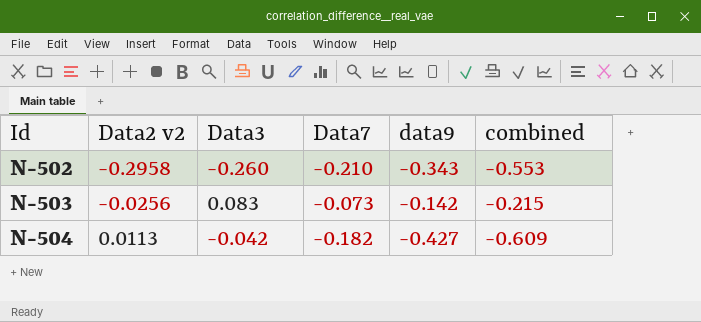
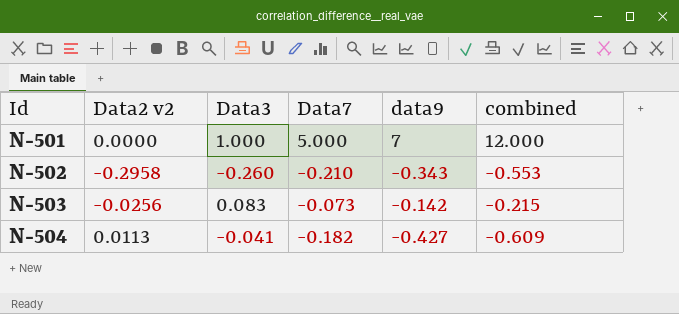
row N-501: none -> 0.0000 | 1.000 | 5.000 | 7 | 12.000
N-504 | Data3: -0.042 -> -0.041

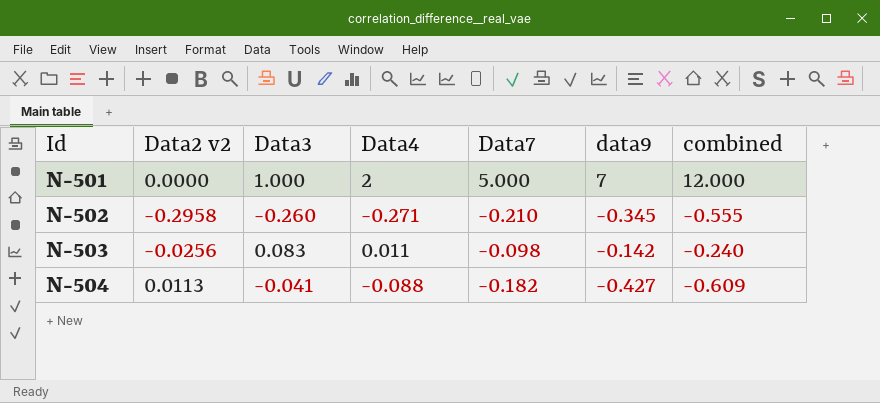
column Data4 | position: none -> 4
N-502 | data9: -0.343 -> -0.345
N-502 | combined: -0.553 -> -0.555
N-503 | Data7: -0.073 -> -0.098
N-503 | combined: -0.215 -> -0.240

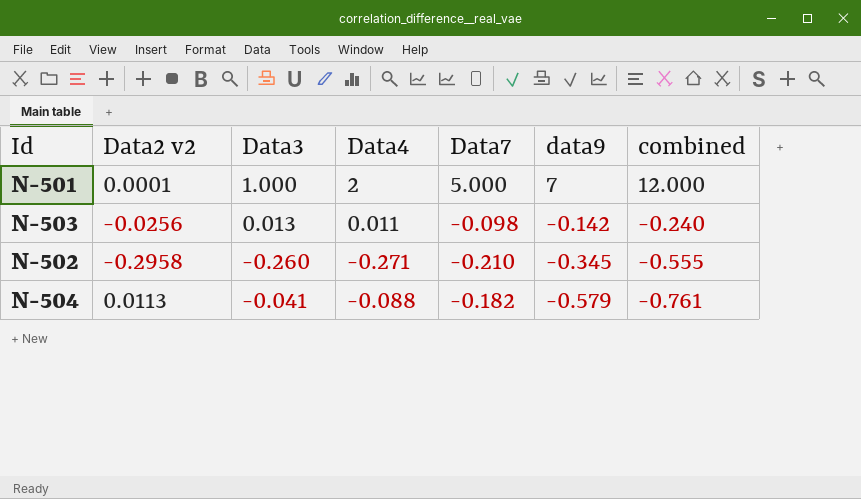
row order: Id ascending -> data9 descending
N-501 | Data2 v2: 0.0000 -> 0.0001
N-503 | Data3: 0.083 -> 0.013
N-504 | data9: -0.427 -> -0.579
N-504 | combined: -0.609 -> -0.761

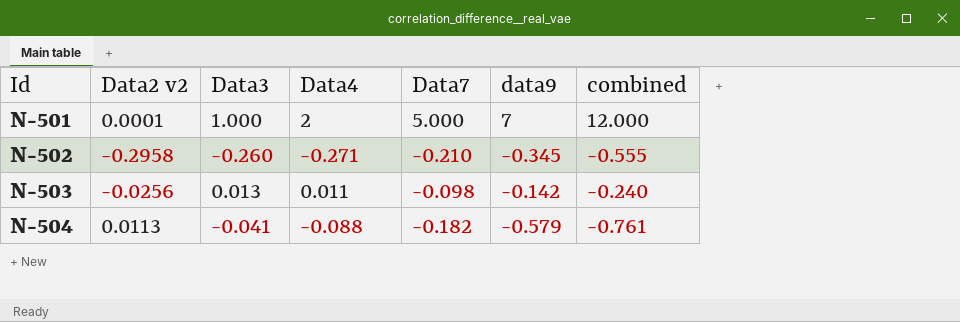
row order: data9 descending -> Id ascending

